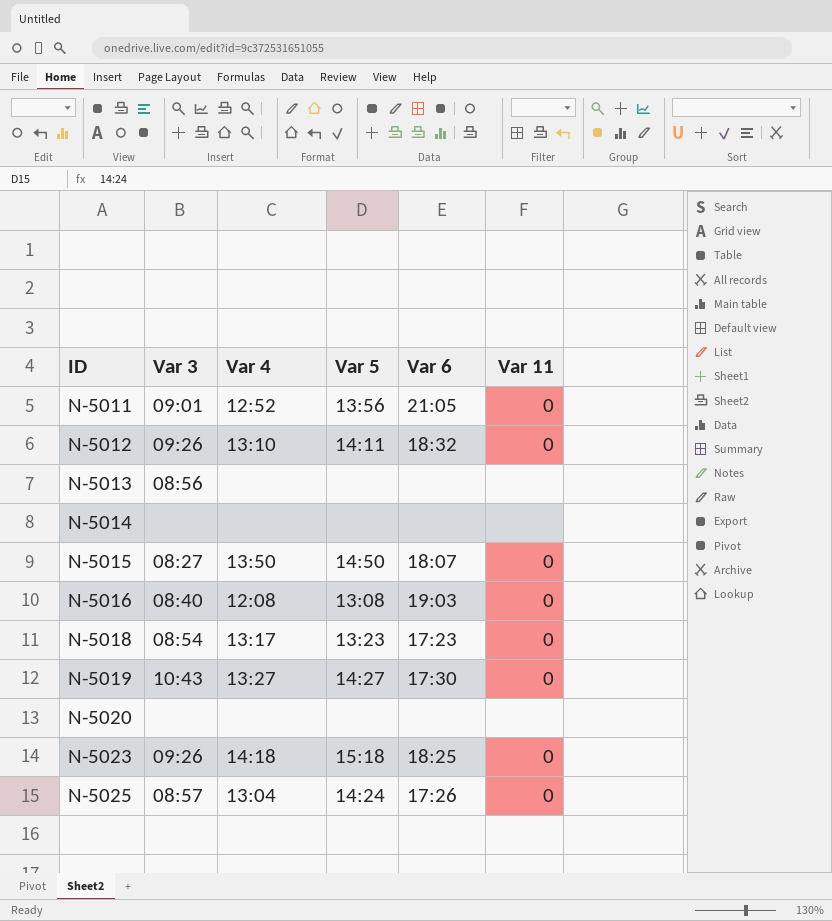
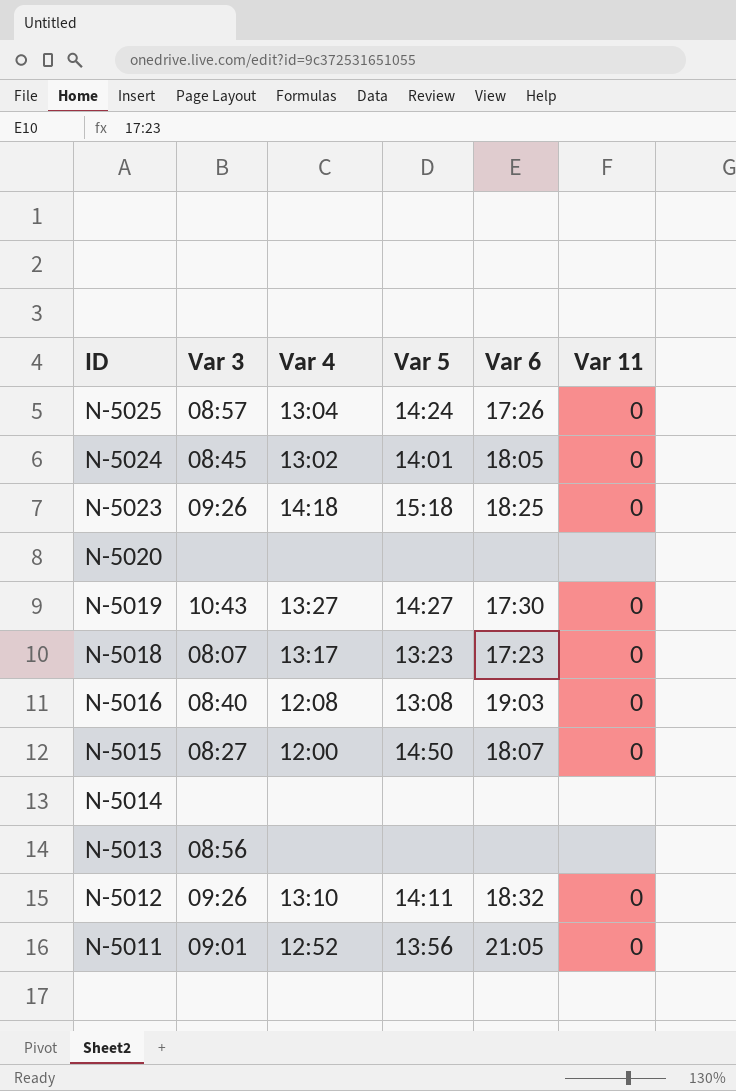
row order: ID ascending -> ID descending
row N-5024: none -> 08:45 | 13:02 | 14:01 | 18:05 | 0
N-5018 | Var 3: 08:54 -> 08:07
N-5015 | Var 4: 13:50 -> 12:00

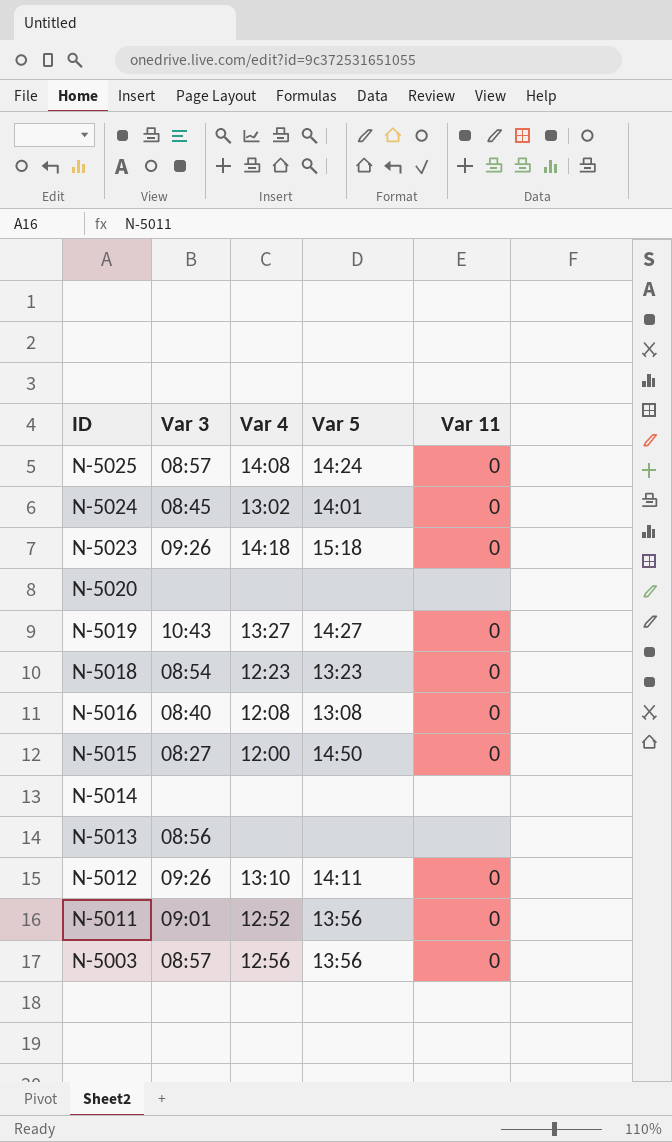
column Var 6 | position: 5 -> none
N-5025 | Var 4: 13:04 -> 14:08
N-5018 | Var 3: 08:07 -> 08:54
N-5018 | Var 4: 13:17 -> 12:23
row N-5003: none -> 08:57 | 12:56 | 13:56 | 0

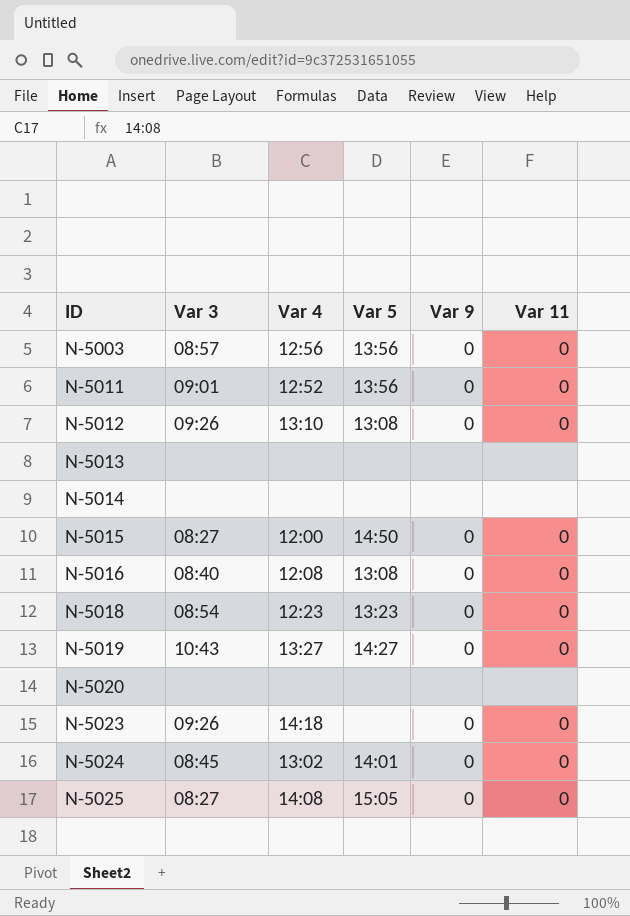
row order: ID descending -> ID ascending
column Var 9 | position: none -> 5
N-5012 | Var 5: 14:11 -> 13:08
N-5013 | Var 3: 08:56 -> none
N-5023 | Var 5: 15:18 -> none
N-5025 | Var 3: 08:57 -> 08:27
N-5025 | Var 5: 14:24 -> 15:05

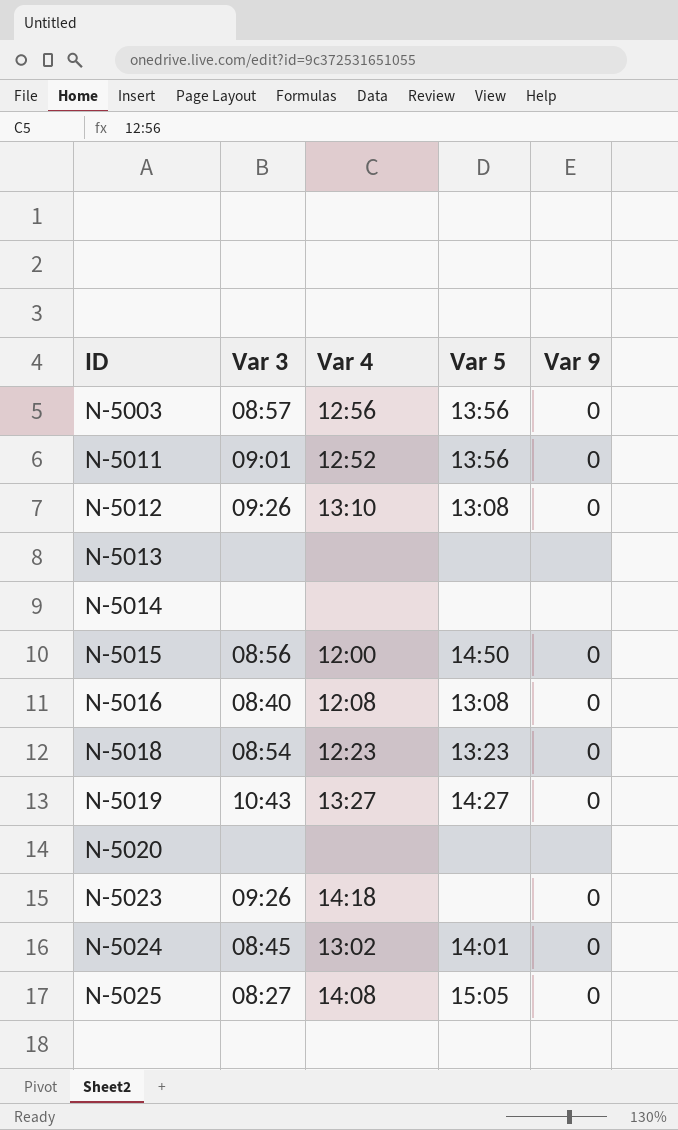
column Var 11 | position: 6 -> none
N-5015 | Var 3: 08:27 -> 08:56

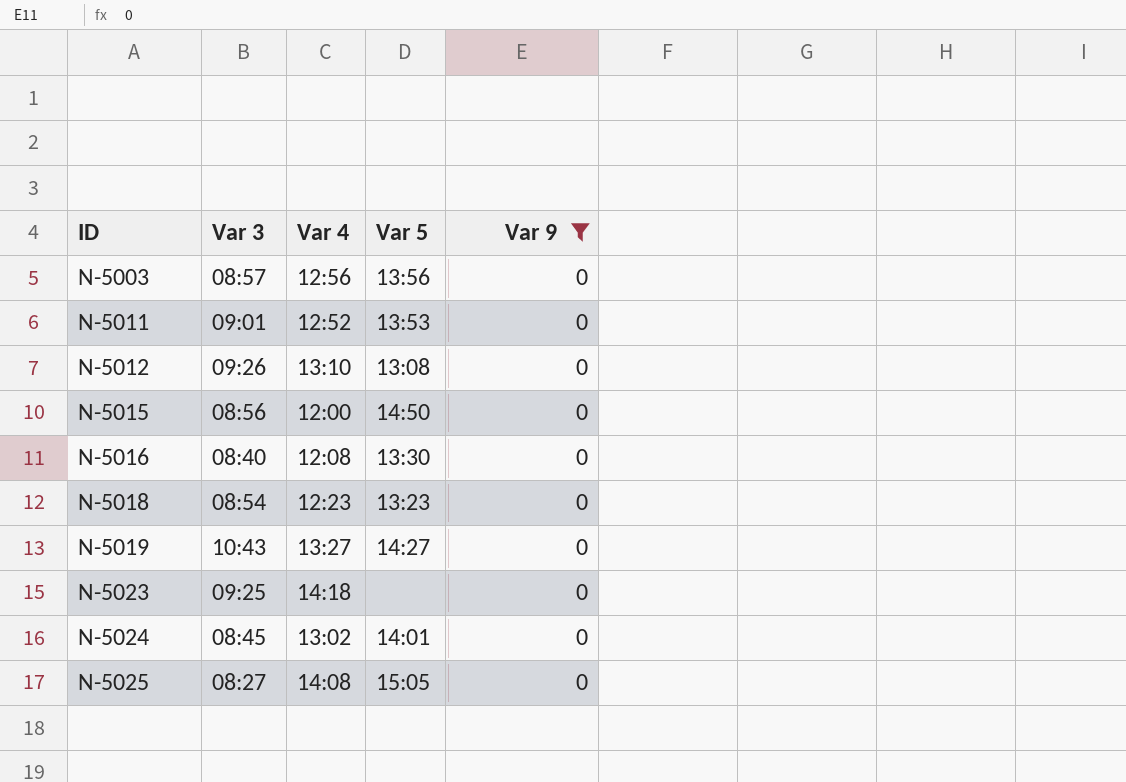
filter: none -> Var 9 = 0
N-5011 | Var 5: 13:56 -> 13:53
N-5016 | Var 5: 13:08 -> 13:30
N-5023 | Var 3: 09:26 -> 09:25

